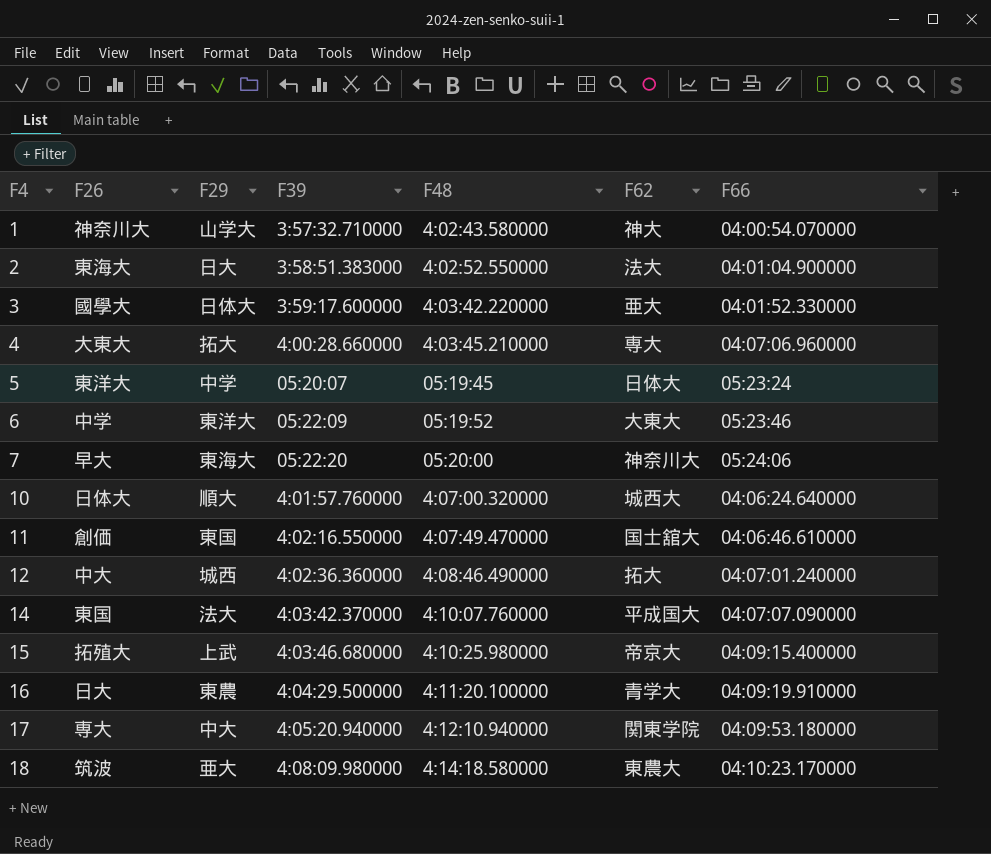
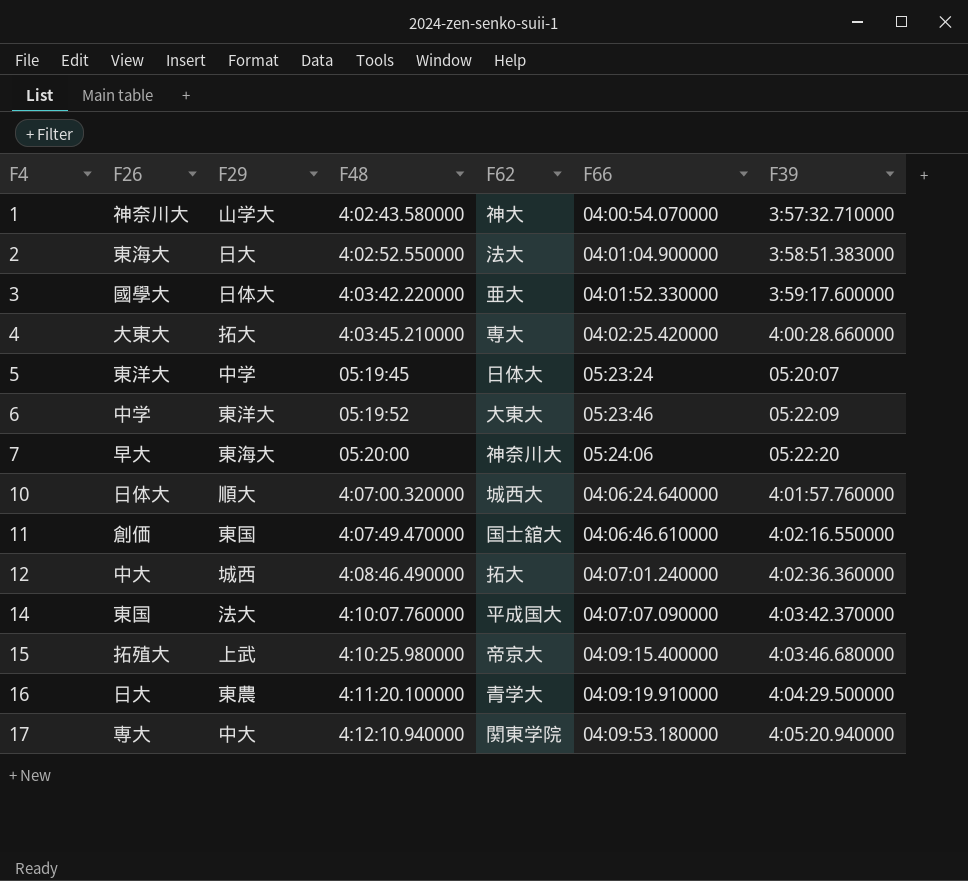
column F39 | position: 4 -> 7
row 18: 筑波 | 亜大 | 4:08:09.980000 | 4:14:18.580000 | 東農大 | 04:10:23.170000 -> none
4 | F66: 04:07:06.960000 -> 04:02:25.420000

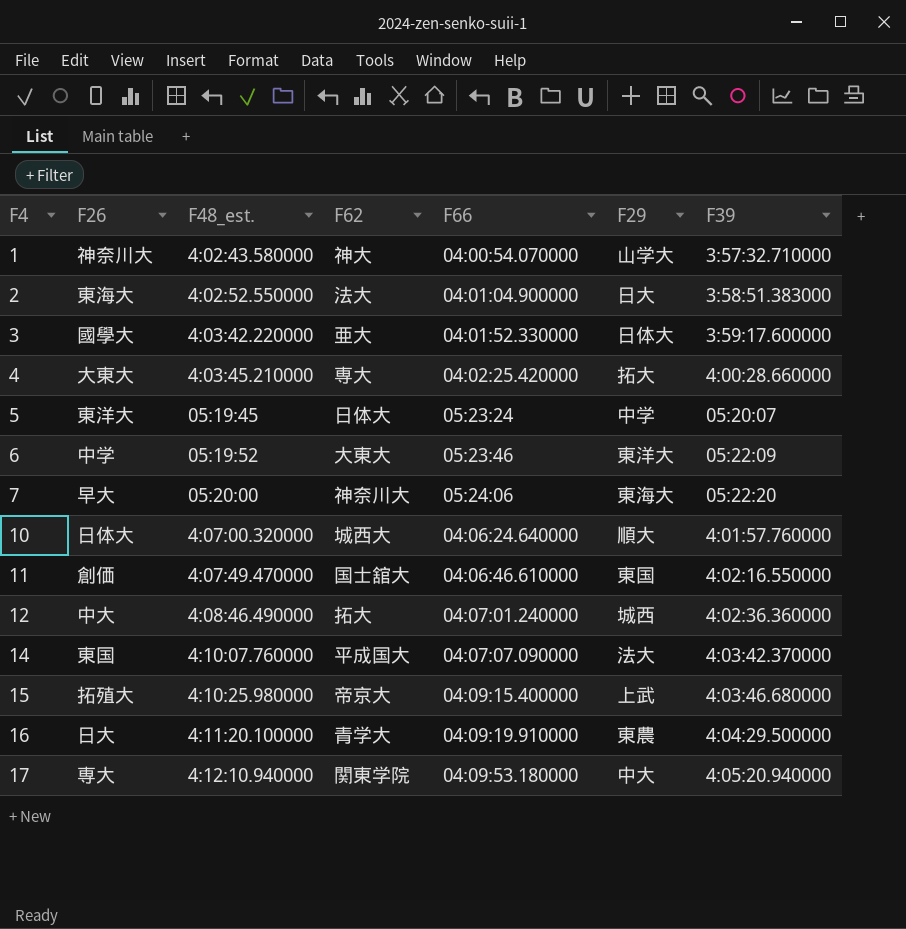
column name: F48 -> F48_est.
column F29 | position: 3 -> 6

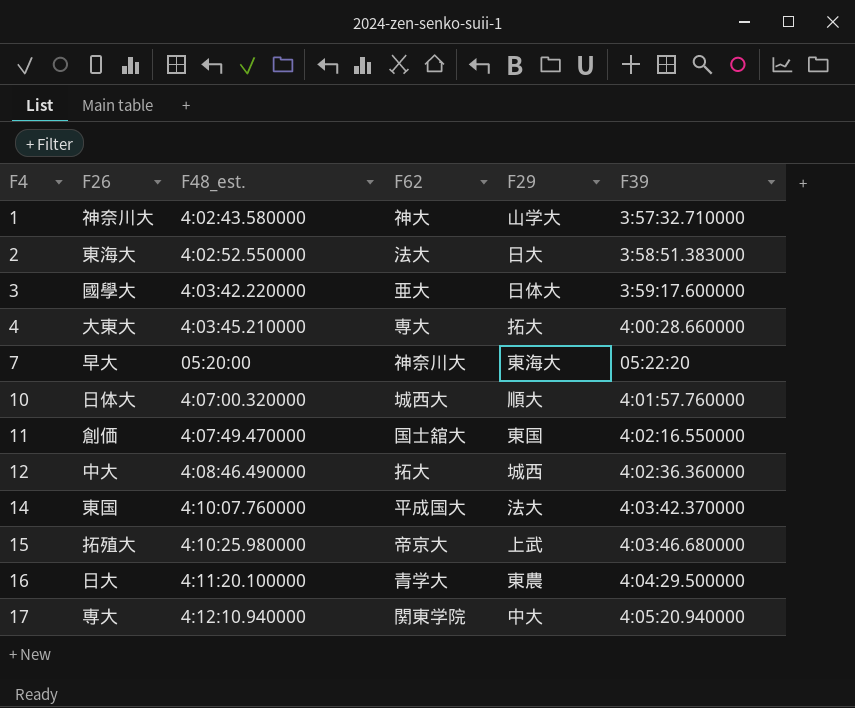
column F66 | position: 5 -> none
row 5: 東洋大 | 05:19:45 | 日体大 | 05:23:24 | 中学 | 05:20:07 -> none
row 6: 中学 | 05:19:52 | 大東大 | 05:23:46 | 東洋大 | 05:22:09 -> none

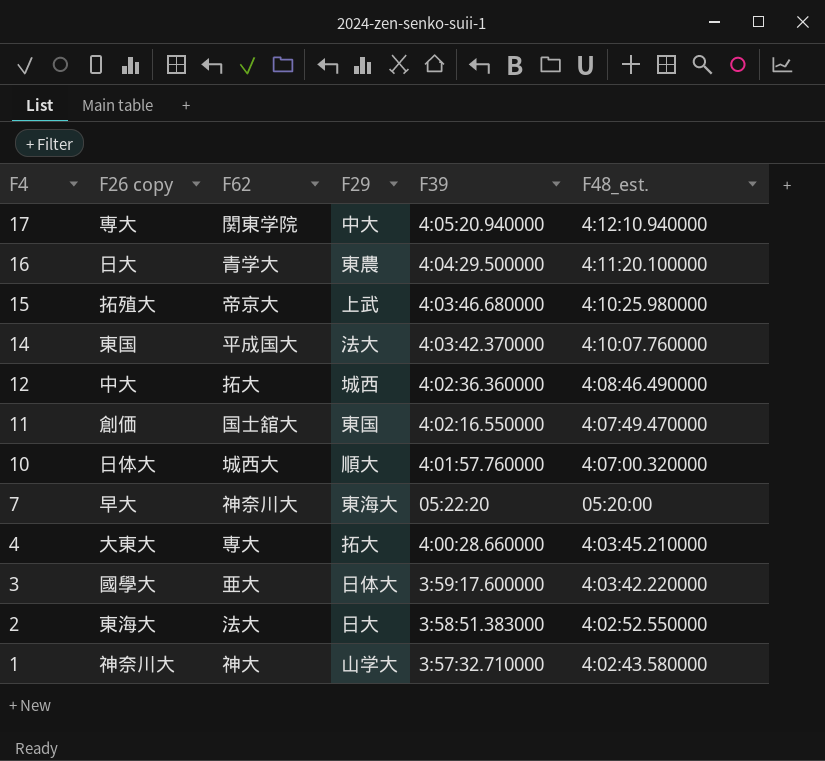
row order: F4 ascending -> F4 descending
column name: F26 -> F26 copy
column F48_est. | position: 3 -> 6

